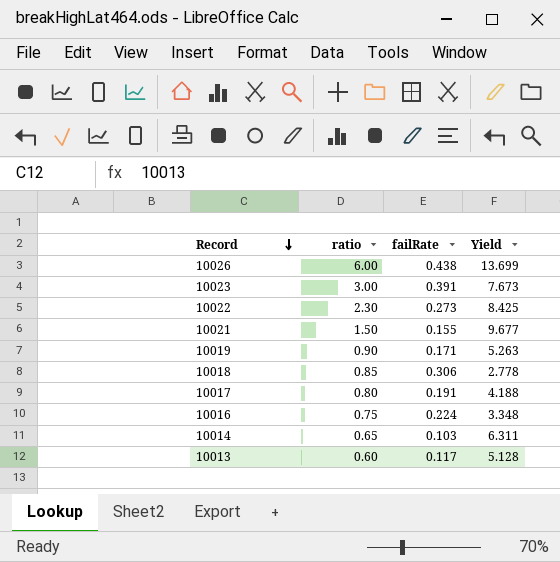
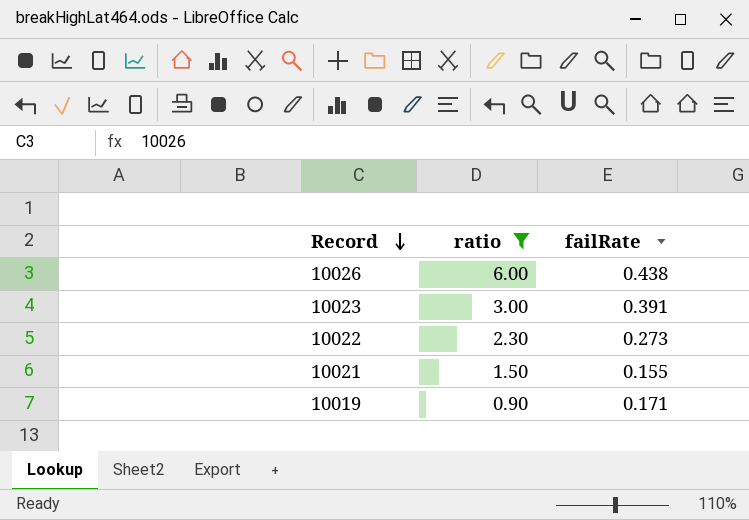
filter: none -> ratio >= 0.90
column Yield | formula: [ratio] / [failRate] -> none

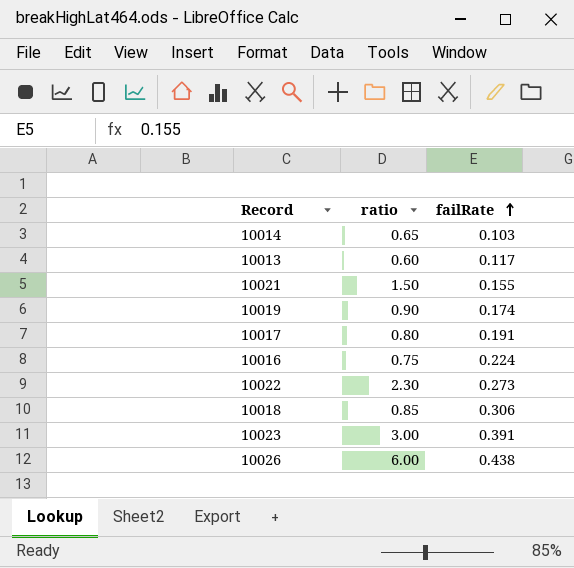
filter: ratio >= 0.90 -> none
row order: Record descending -> failRate ascending
10019 | failRate: 0.171 -> 0.174

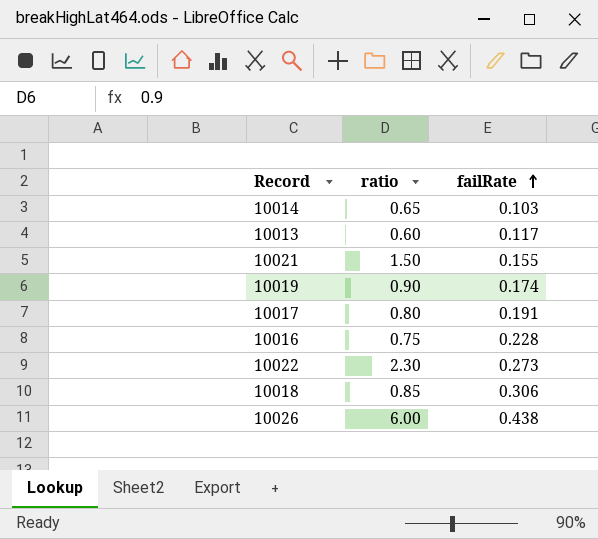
row 10023: 3.00 | 0.391 -> none
10016 | failRate: 0.224 -> 0.228

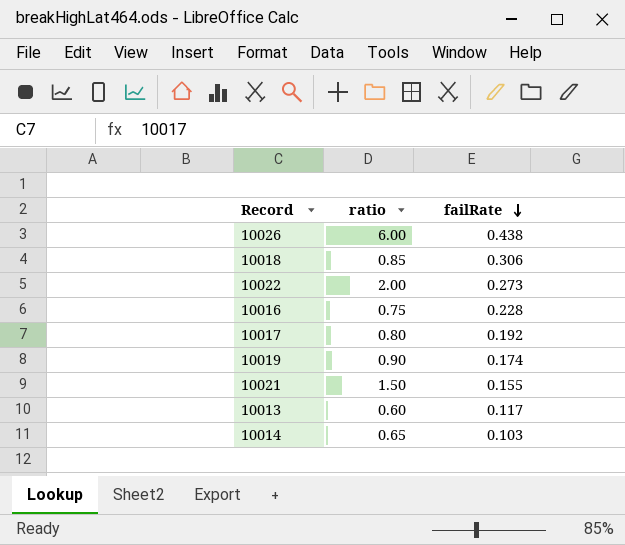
row order: failRate ascending -> failRate descending
10022 | ratio: 2.30 -> 2.00
10017 | failRate: 0.191 -> 0.192

